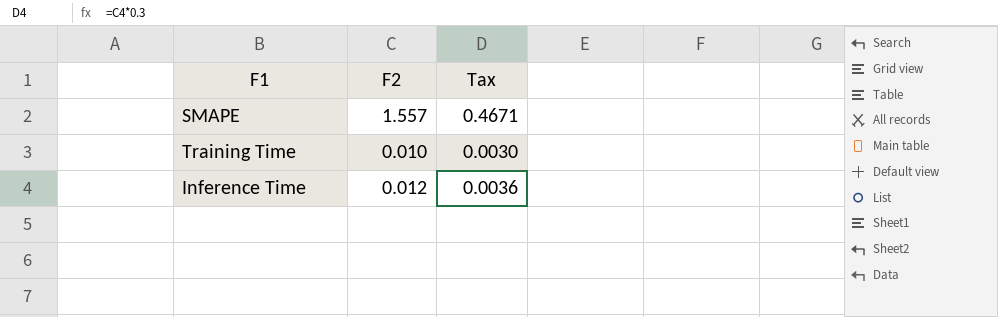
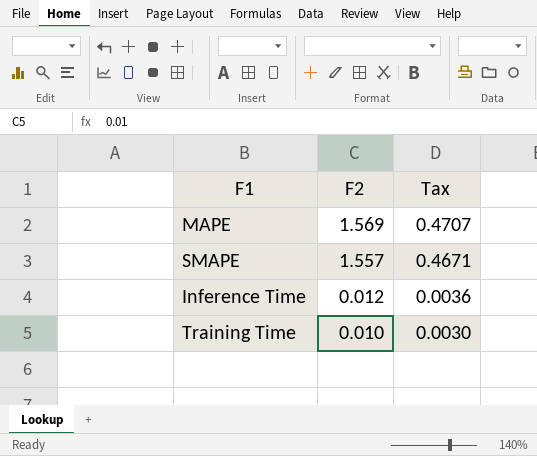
row order: none -> F2 descending
row MAPE: none -> 1.569 | 0.4707

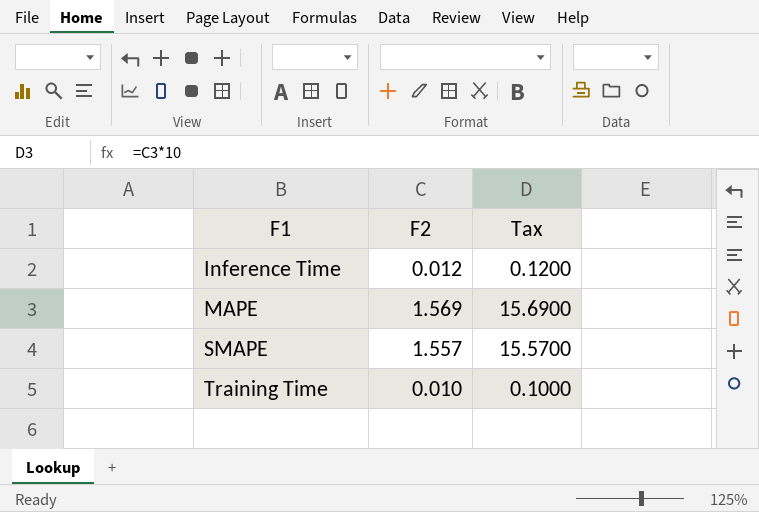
row order: F2 descending -> F1 ascending
column Tax | formula: [F2] * 0.3 -> [F2] * 10

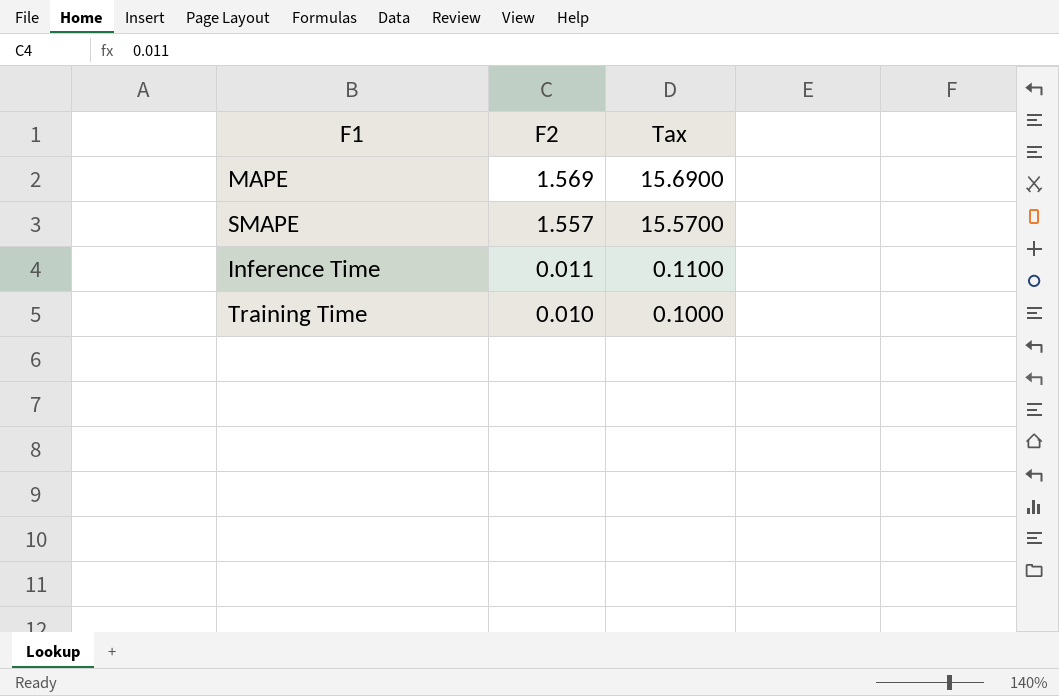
row order: F1 ascending -> F2 descending
Inference Time | F2: 0.012 -> 0.011
Inference Time | Tax: 0.1200 -> 0.1100

